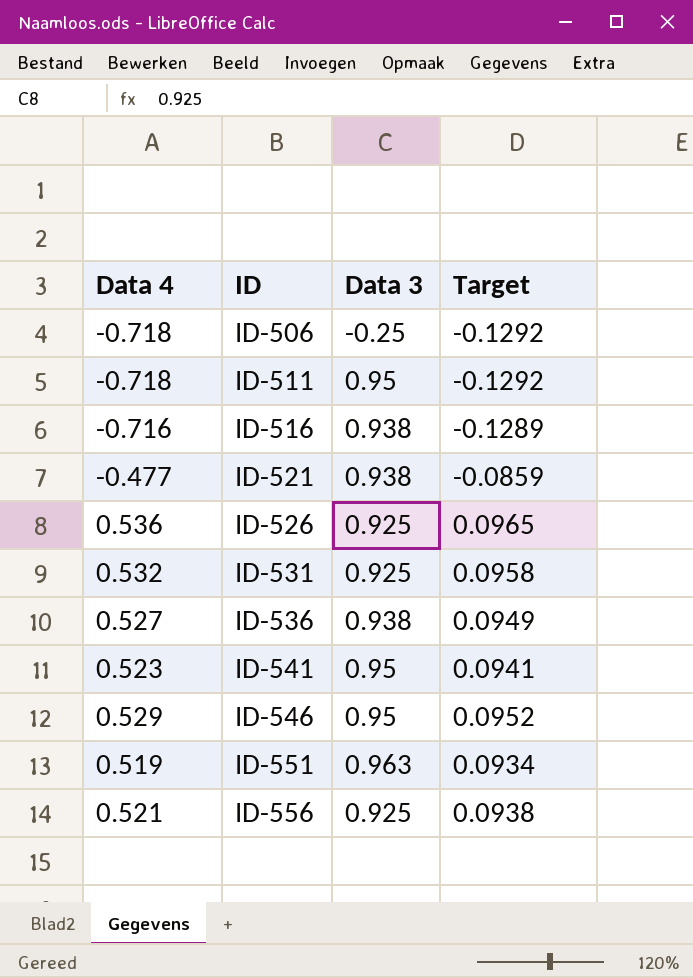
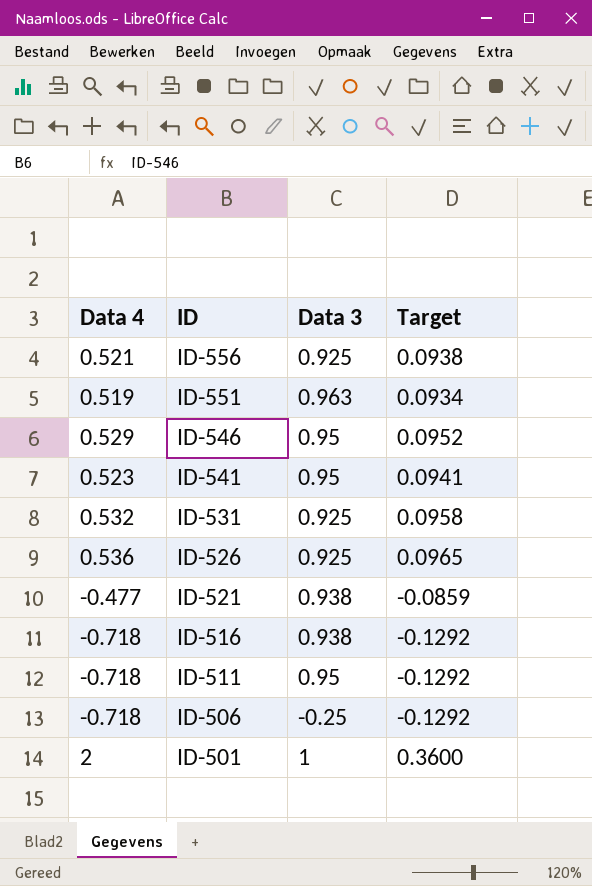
row order: ID ascending -> ID descending
row ID-536: 0.527 | 0.938 | 0.0949 -> none
ID-516 | Data 4: -0.716 -> -0.718
ID-516 | Target: -0.1289 -> -0.1292
row ID-501: none -> 2 | 1 | 0.3600

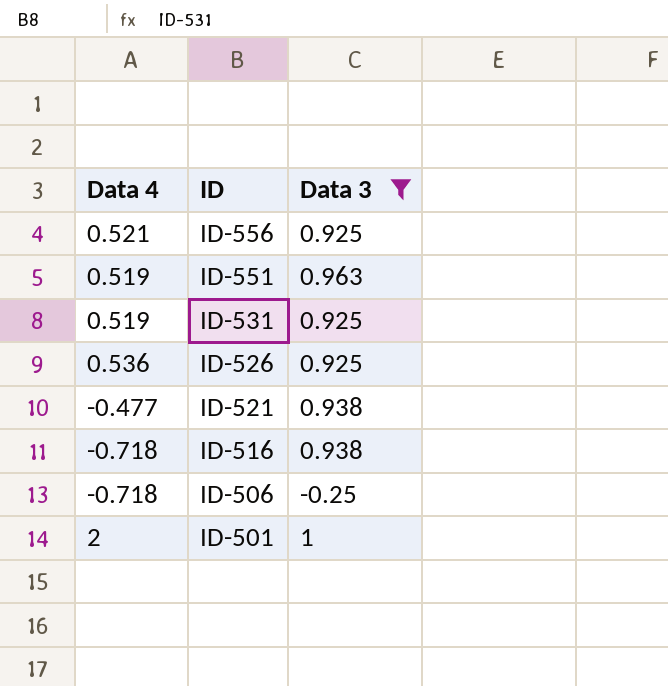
filter: none -> Data 3 != 0.95
column Target | formula: [Data 4] * 0.18 -> none
ID-531 | Data 4: 0.532 -> 0.519

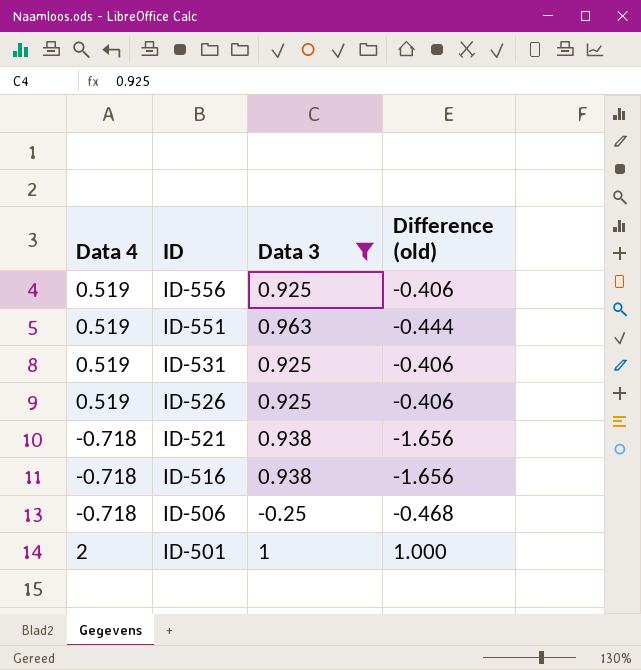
column Difference (old) | formula: none -> [Data 4] - [Data 3]
ID-556 | Data 4: 0.521 -> 0.519
ID-526 | Data 4: 0.536 -> 0.519
ID-521 | Data 4: -0.477 -> -0.718

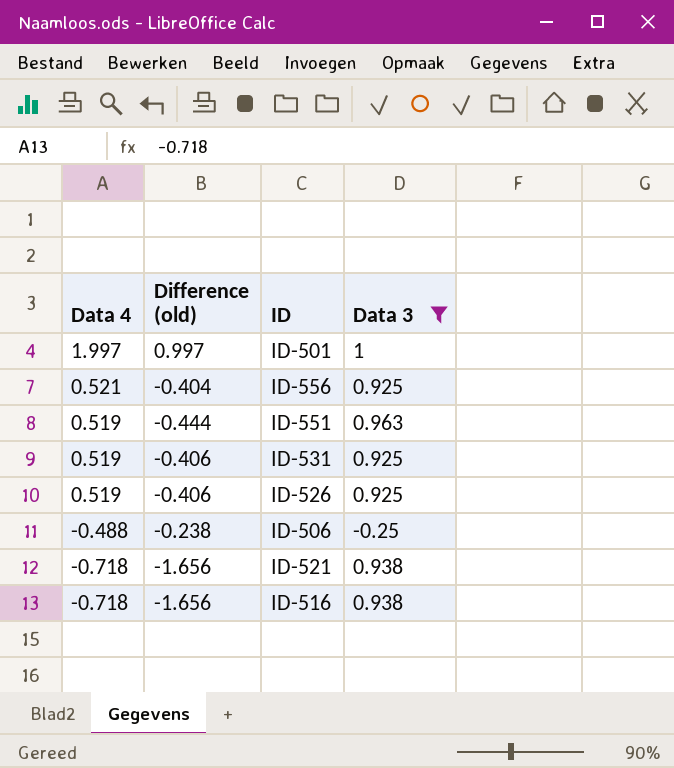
row order: ID descending -> Data 4 descending
column Difference (old) | position: 4 -> 2
ID-501 | Data 4: 2 -> 1.997
ID-501 | Difference (old): 1.000 -> 0.997
ID-556 | Data 4: 0.519 -> 0.521
ID-556 | Difference (old): -0.406 -> -0.404
ID-506 | Data 4: -0.718 -> -0.488
ID-506 | Difference (old): -0.468 -> -0.238

